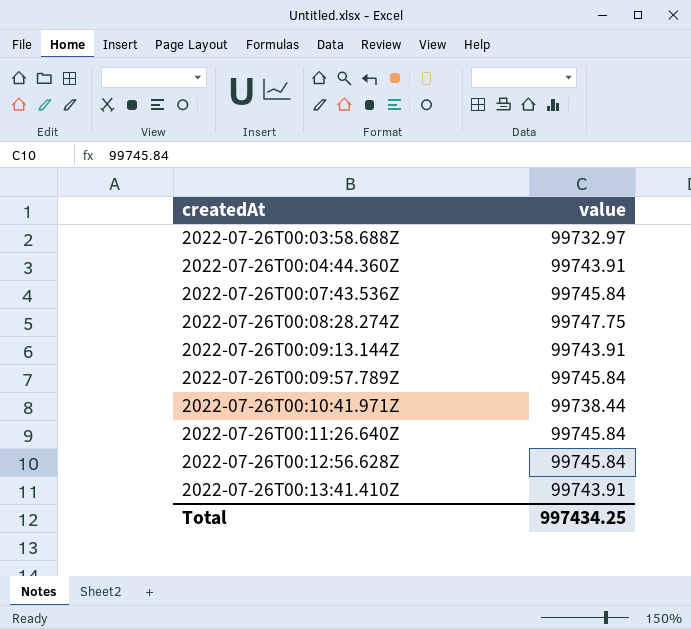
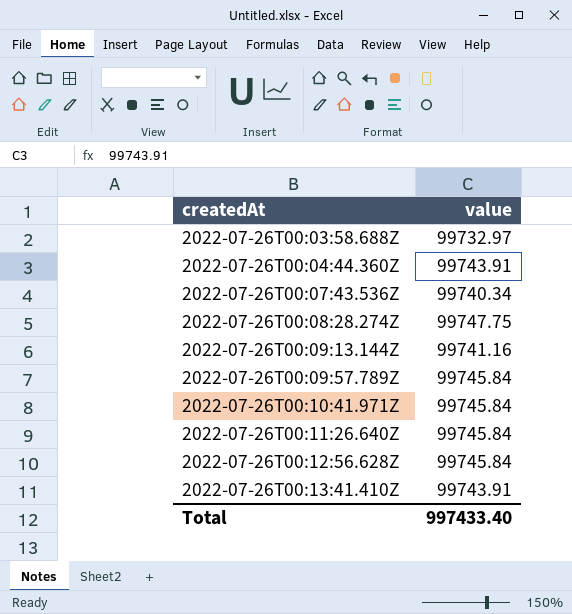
2022-07-26T00:07:43.536Z | value: 99745.84 -> 99740.34
2022-07-26T00:09:13.144Z | value: 99743.91 -> 99741.16
2022-07-26T00:10:41.971Z | value: 99738.44 -> 99745.84
Total | value: 997434.25 -> 997433.40

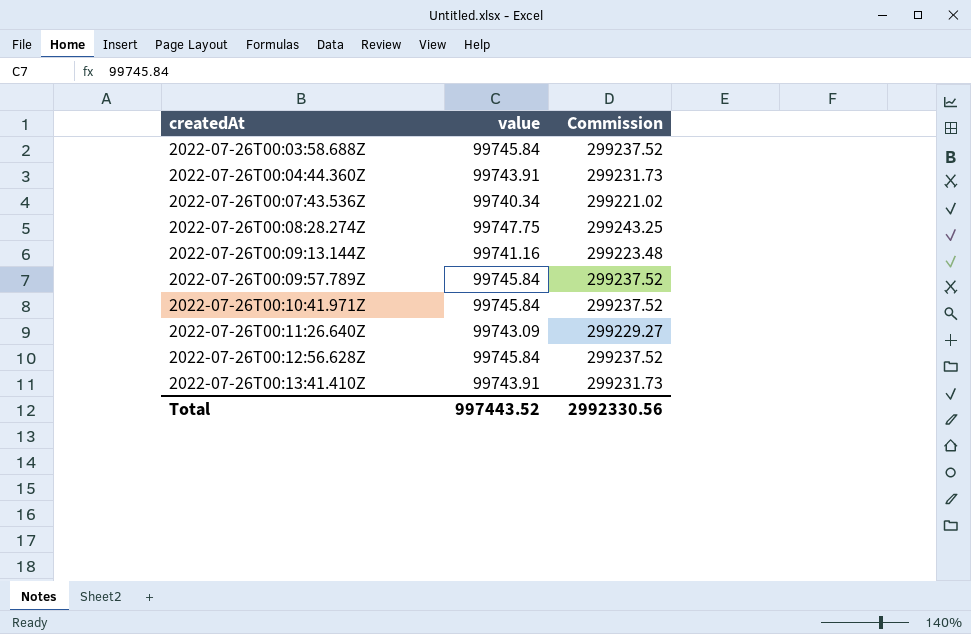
column Commission | formula: none -> [value] * 3
2022-07-26T00:03:58.688Z | value: 99732.97 -> 99745.84
2022-07-26T00:11:26.640Z | value: 99745.84 -> 99743.09
Total | value: 997433.40 -> 997443.52

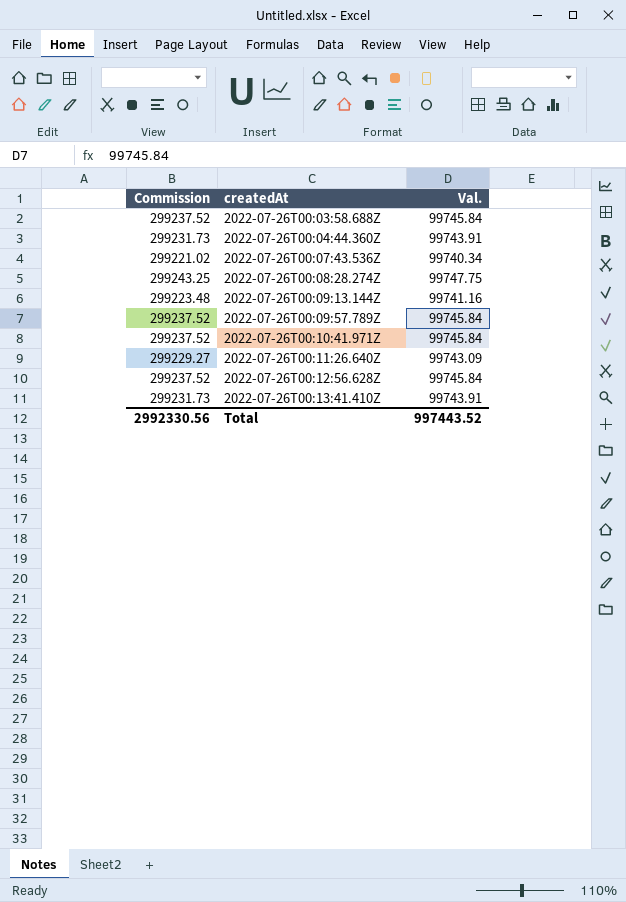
column Commission | position: 3 -> 1
column name: value -> Val.

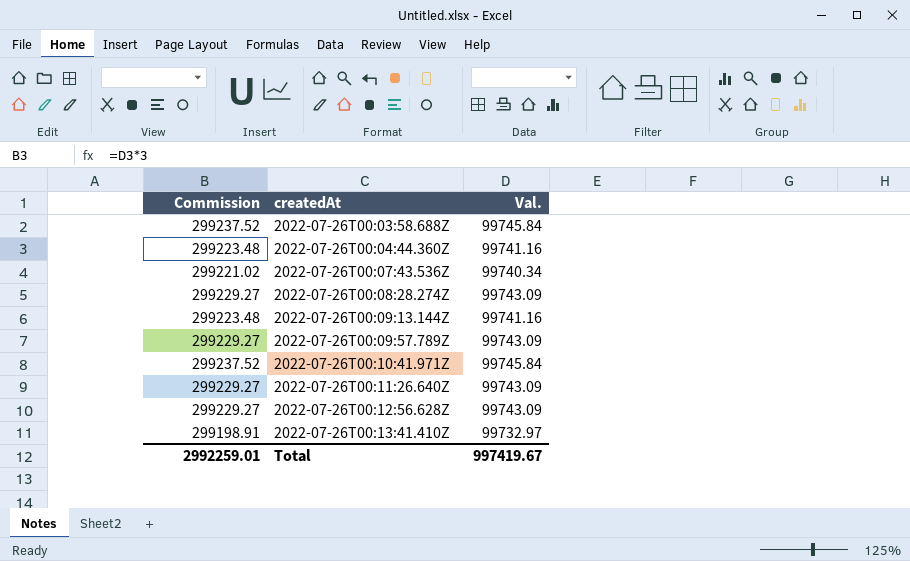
2022-07-26T00:04:44.360Z | Commission: 299231.73 -> 299223.48
2022-07-26T00:04:44.360Z | Val.: 99743.91 -> 99741.16
2022-07-26T00:08:28.274Z | Commission: 299243.25 -> 299229.27
2022-07-26T00:08:28.274Z | Val.: 99747.75 -> 99743.09
2022-07-26T00:09:57.789Z | Commission: 299237.52 -> 299229.27
2022-07-26T00:09:57.789Z | Val.: 99745.84 -> 99743.09
2022-07-26T00:12:56.628Z | Commission: 299237.52 -> 299229.27
2022-07-26T00:12:56.628Z | Val.: 99745.84 -> 99743.09
2022-07-26T00:13:41.410Z | Commission: 299231.73 -> 299198.91
2022-07-26T00:13:41.410Z | Val.: 99743.91 -> 99732.97
Total | Commission: 2992330.56 -> 2992259.01
Total | Val.: 997443.52 -> 997419.67

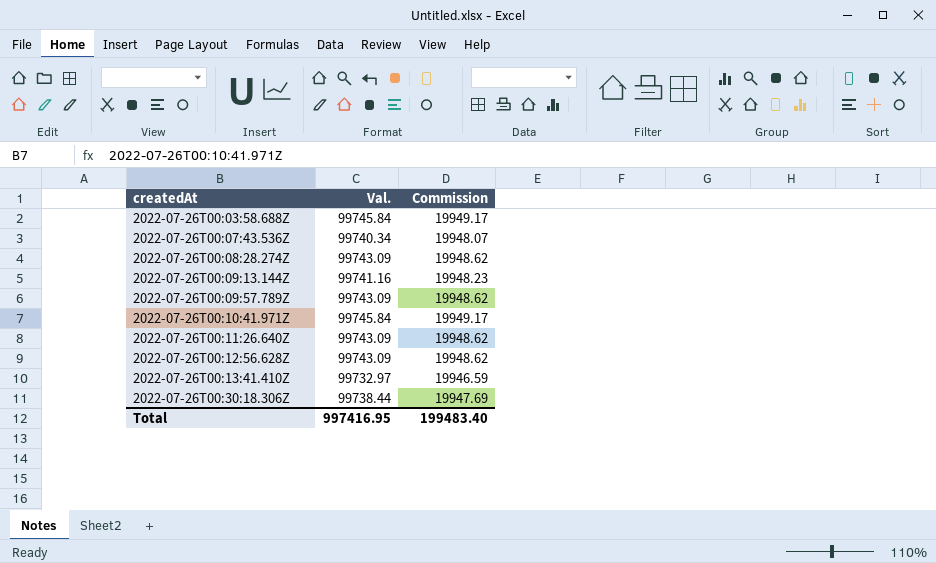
column Commission | formula: [Val.] * 3 -> [Val.] * 0.2
column Commission | position: 1 -> 3
row 2022-07-26T00:04:44.360Z: 299223.48 | 99741.16 -> none
row 2022-07-26T00:30:18.306Z: none -> 99738.44 | 19947.69
Total | Val.: 997419.67 -> 997416.95
Total | Commission: 2992259.01 -> 199483.40

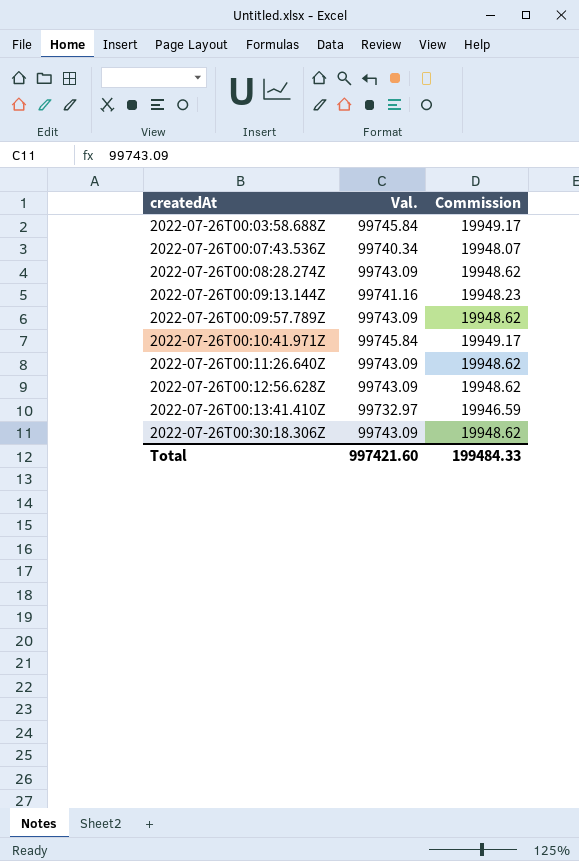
2022-07-26T00:30:18.306Z | Val.: 99738.44 -> 99743.09
2022-07-26T00:30:18.306Z | Commission: 19947.69 -> 19948.62
Total | Val.: 997416.95 -> 997421.60
Total | Commission: 199483.40 -> 199484.33

